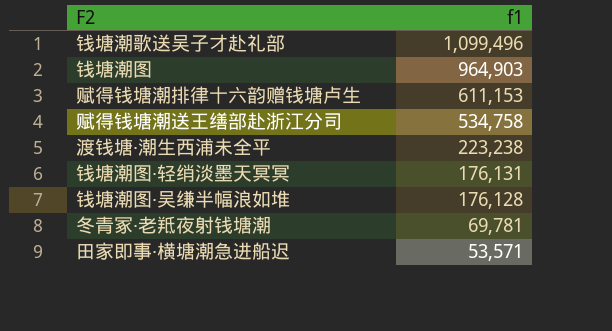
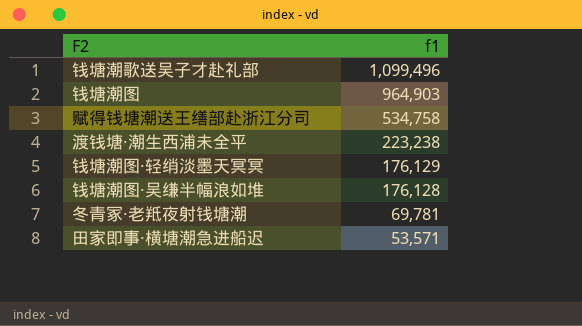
row 赋得钱塘潮排律十六韵赠钱塘卢生: 611,153 -> none
钱塘潮图·轻绡淡墨天冥冥 | f1: 176,131 -> 176,129

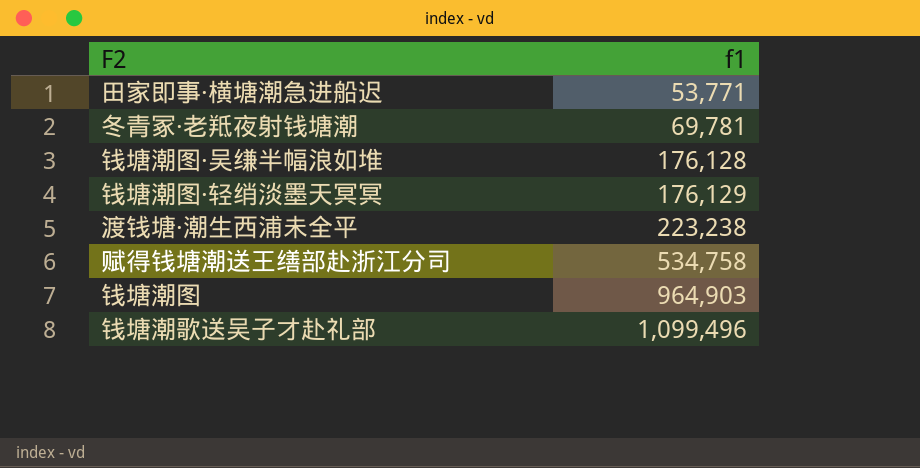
row order: f1 descending -> f1 ascending
田家即事·横塘潮急进船迟 | f1: 53,571 -> 53,771

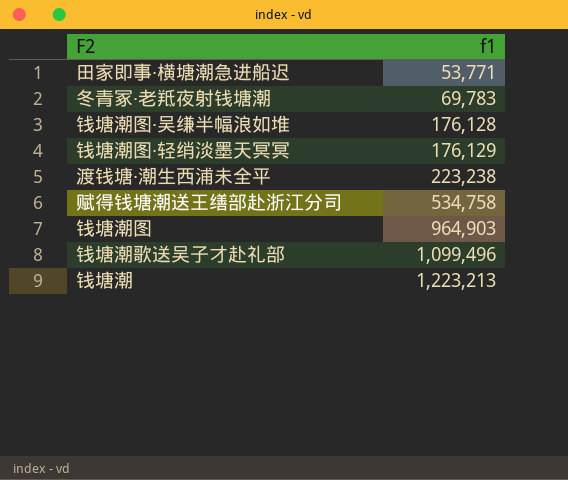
冬青冢·老羝夜射钱塘潮 | f1: 69,781 -> 69,783
row 钱塘潮: none -> 1,223,213

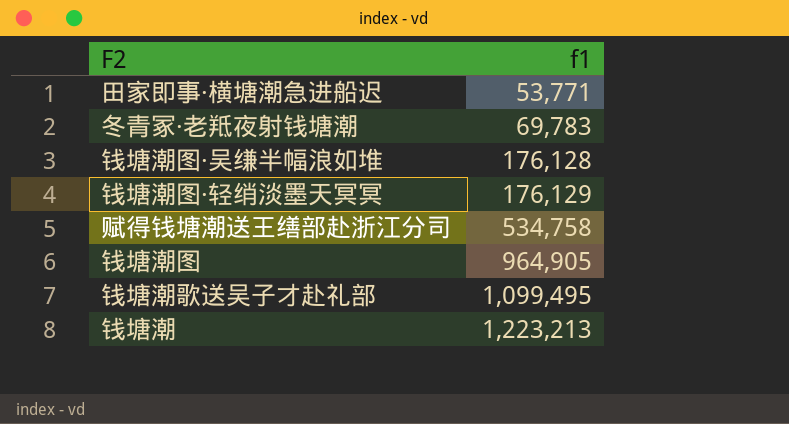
row 渡钱塘·潮生西浦未全平: 223,238 -> none
钱塘潮图 | f1: 964,903 -> 964,905
钱塘潮歌送吴子才赴礼部 | f1: 1,099,496 -> 1,099,495

